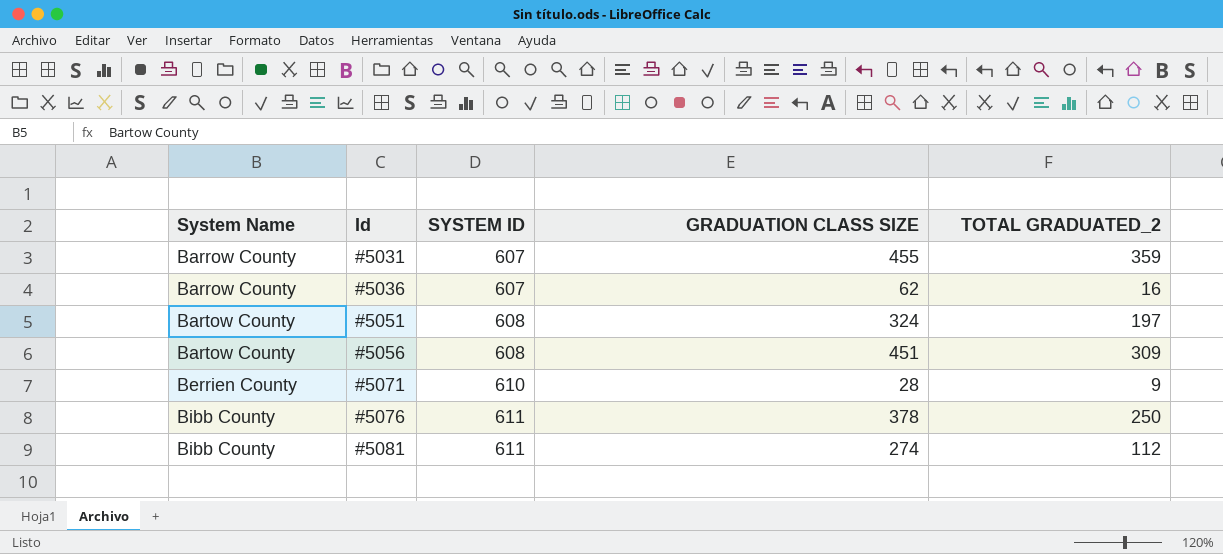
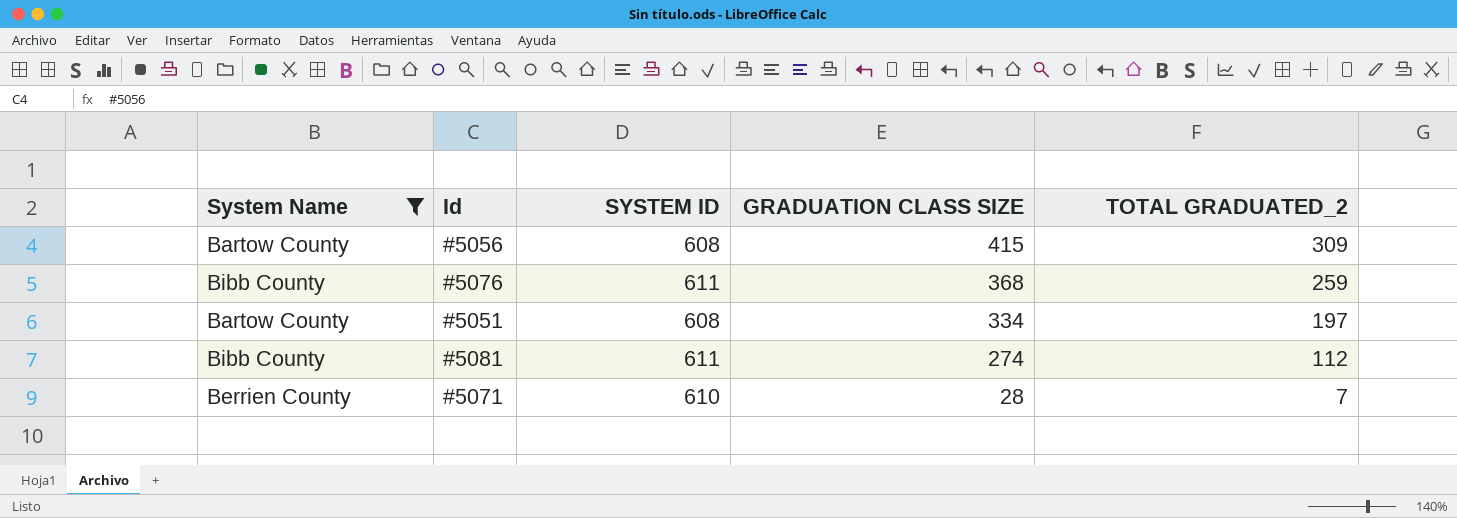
filter: none -> System Name != Barrow County
row order: System Name ascending -> GRADUATION CLASS SIZE descending
#5056 | GRADUATION CLASS SIZE: 451 -> 415
#5076 | GRADUATION CLASS SIZE: 378 -> 368
#5076 | TOTAL GRADUATED_2: 250 -> 259
#5051 | GRADUATION CLASS SIZE: 324 -> 334
#5071 | TOTAL GRADUATED_2: 9 -> 7

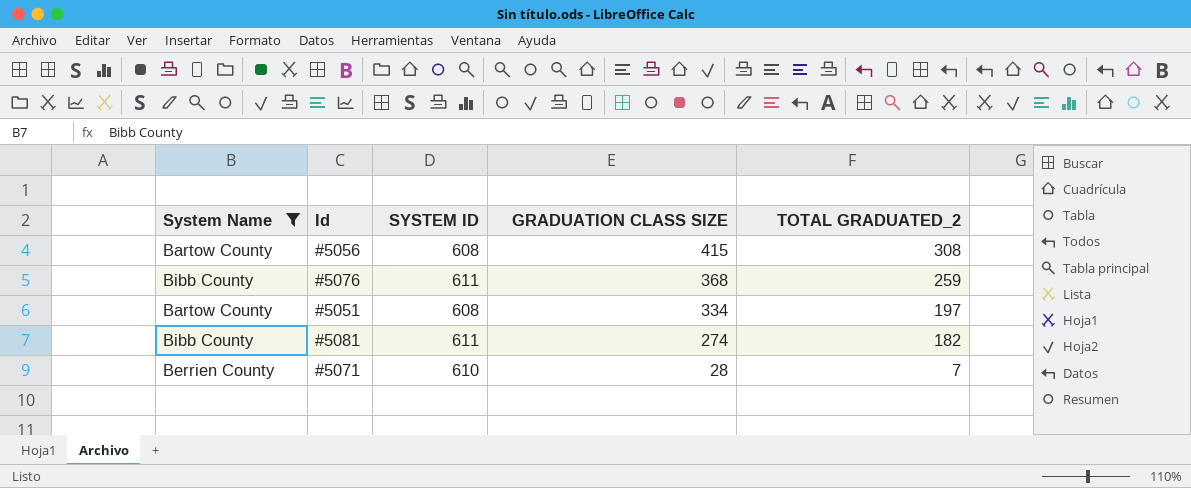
#5056 | TOTAL GRADUATED_2: 309 -> 308
#5081 | TOTAL GRADUATED_2: 112 -> 182

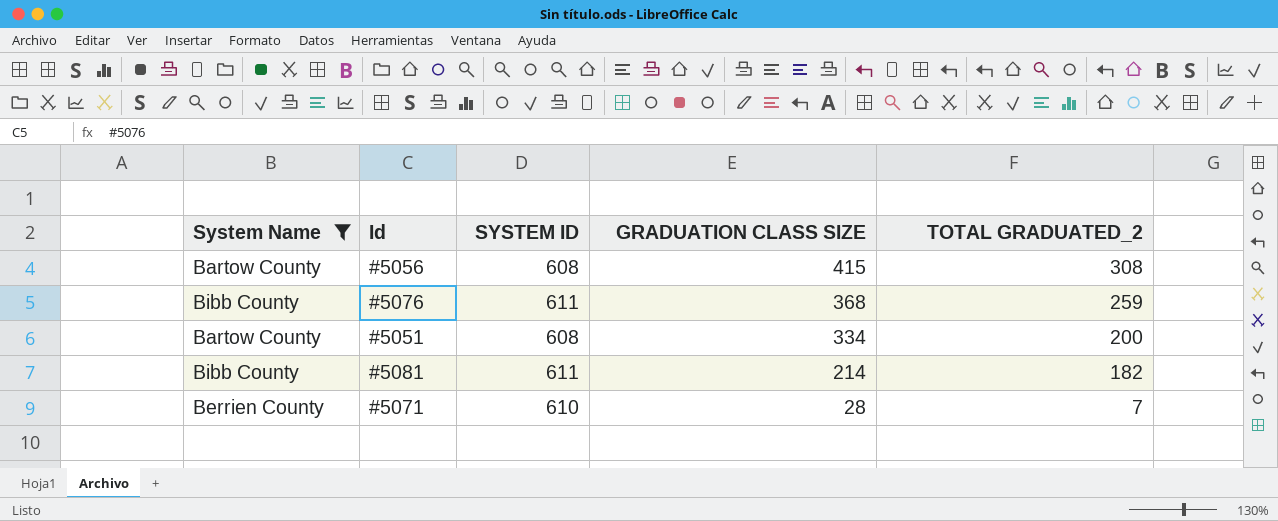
#5051 | TOTAL GRADUATED_2: 197 -> 200
#5081 | GRADUATION CLASS SIZE: 274 -> 214

